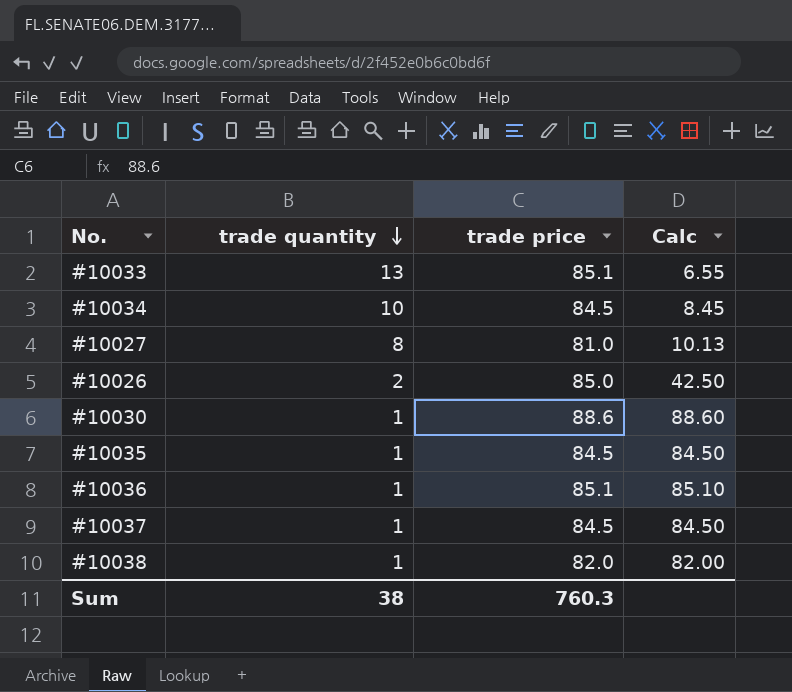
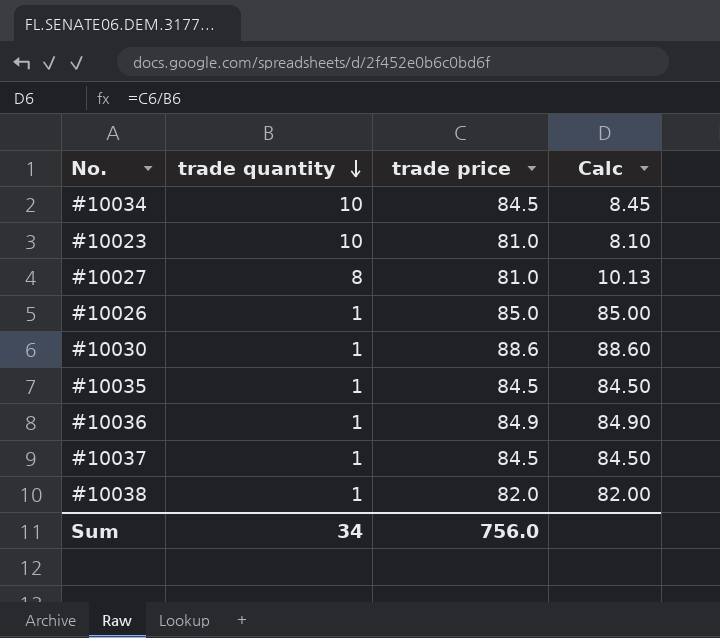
row #10033: 13 | 85.1 | 6.55 -> none
row #10023: none -> 10 | 81.0 | 8.10
#10026 | trade quantity: 2 -> 1
#10026 | Calc: 42.50 -> 85.00
#10036 | trade price: 85.1 -> 84.9
#10036 | Calc: 85.10 -> 84.90
Sum | trade quantity: 38 -> 34
Sum | trade price: 760.3 -> 756.0

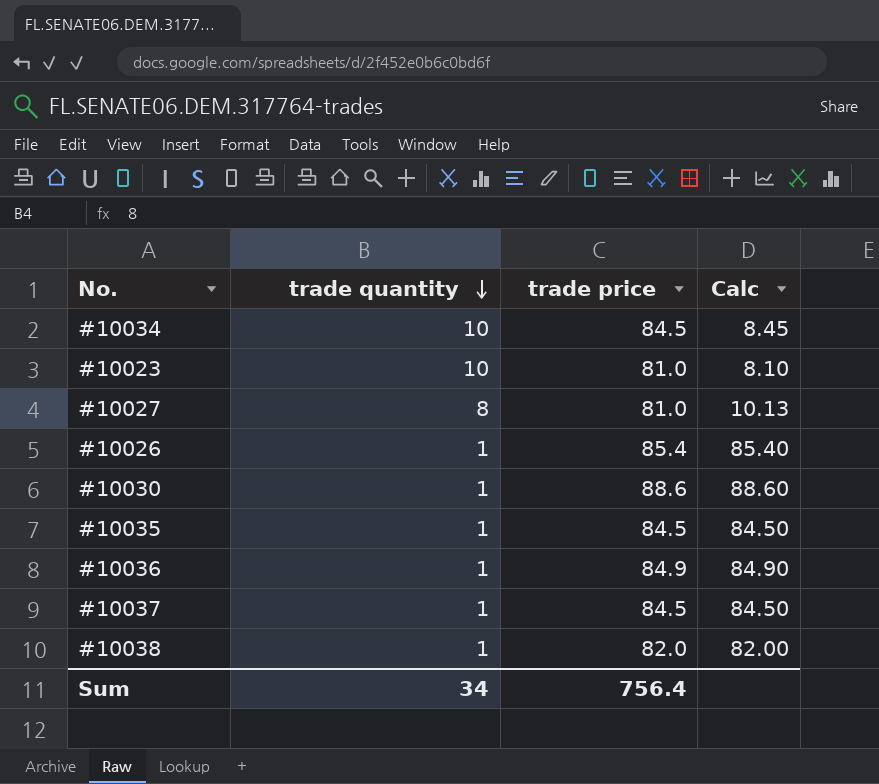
#10026 | trade price: 85.0 -> 85.4
#10026 | Calc: 85.00 -> 85.40
Sum | trade price: 756.0 -> 756.4

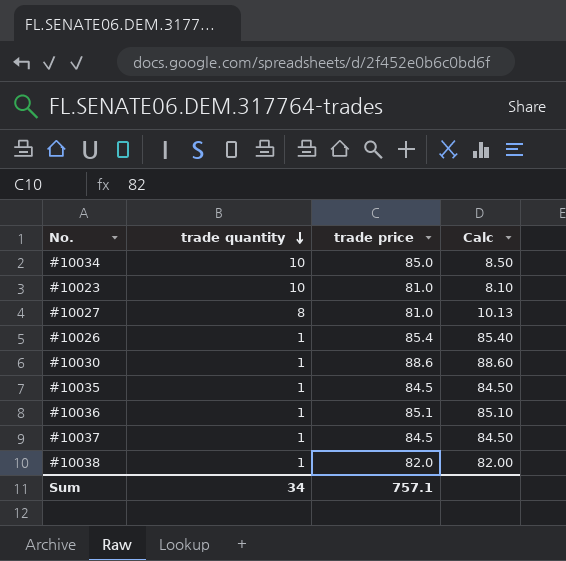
#10034 | trade price: 84.5 -> 85.0
#10034 | Calc: 8.45 -> 8.50
#10036 | trade price: 84.9 -> 85.1
#10036 | Calc: 84.90 -> 85.10
Sum | trade price: 756.4 -> 757.1

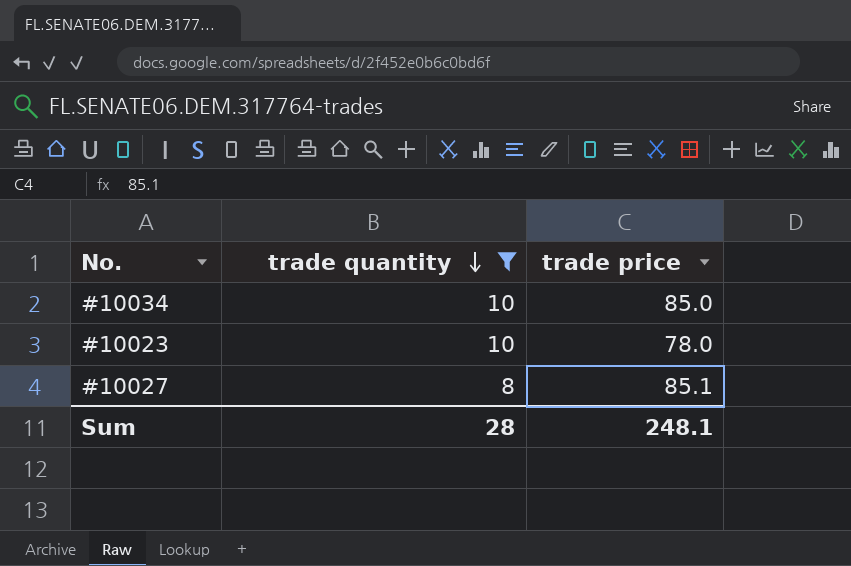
filter: none -> trade quantity != 1
column Calc | formula: [trade price] / [trade quantity] -> none
#10023 | trade price: 81.0 -> 78.0
#10027 | trade price: 81.0 -> 85.1
Sum | trade quantity: 34 -> 28
Sum | trade price: 757.1 -> 248.1

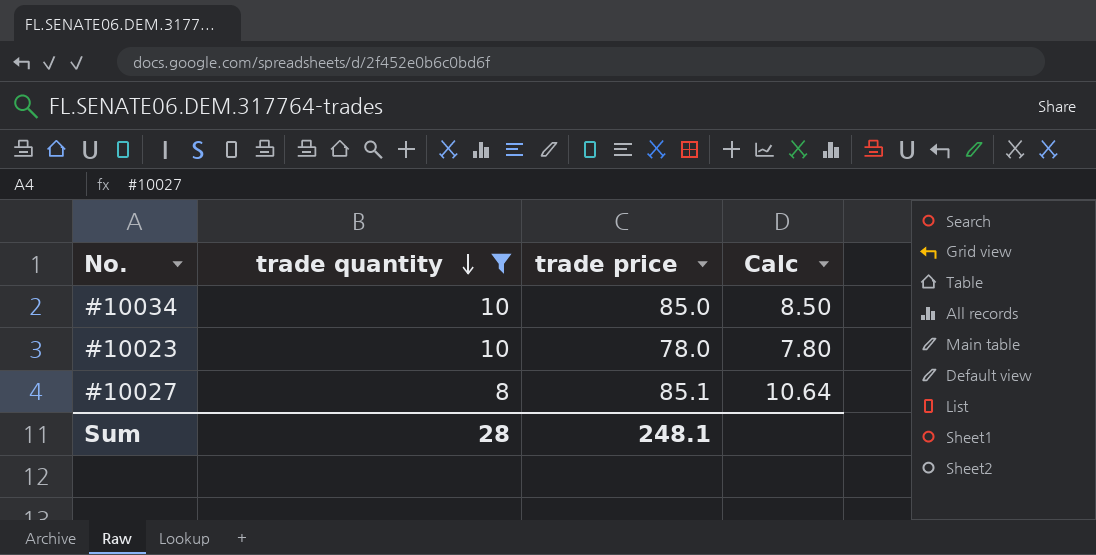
column Calc | formula: none -> [trade price] / [trade quantity]

